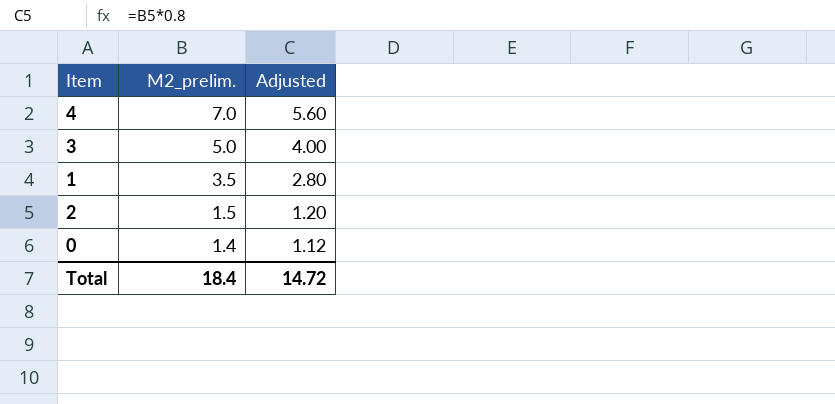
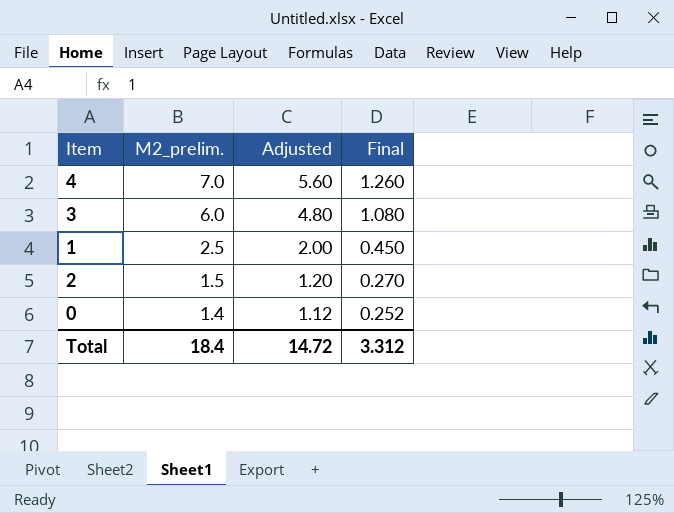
column Final | formula: none -> [M2_prelim.] * 0.18
3 | M2_prelim.: 5.0 -> 6.0
3 | Adjusted: 4.00 -> 4.80
1 | M2_prelim.: 3.5 -> 2.5
1 | Adjusted: 2.80 -> 2.00

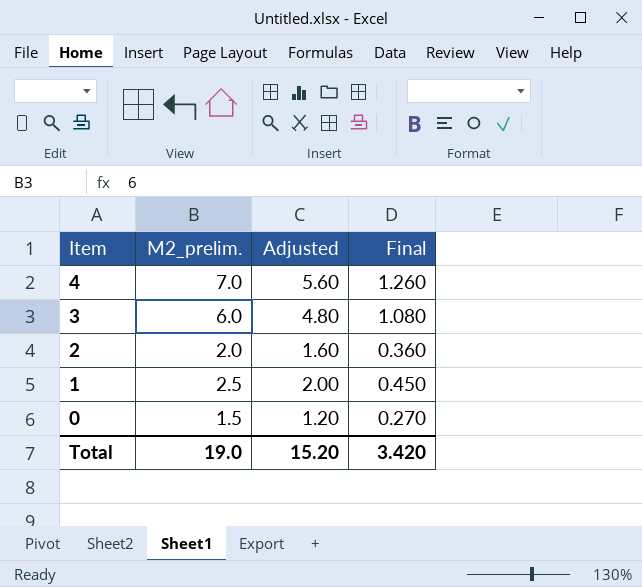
row order: M2_prelim. descending -> Item descending
2 | M2_prelim.: 1.5 -> 2.0
2 | Adjusted: 1.20 -> 1.60
2 | Final: 0.270 -> 0.360
0 | M2_prelim.: 1.4 -> 1.5
0 | Adjusted: 1.12 -> 1.20
0 | Final: 0.252 -> 0.270
Total | M2_prelim.: 18.4 -> 19.0
Total | Adjusted: 14.72 -> 15.20
Total | Final: 3.312 -> 3.420

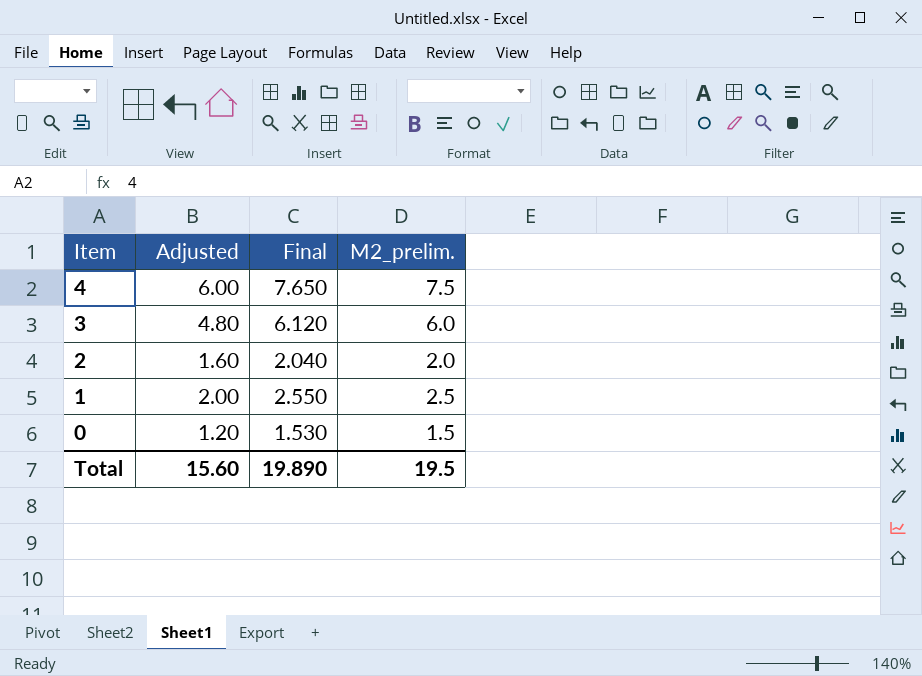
column Final | formula: [M2_prelim.] * 0.18 -> [M2_prelim.] * 1.02
column M2_prelim. | position: 2 -> 4
4 | Adjusted: 5.60 -> 6.00
4 | M2_prelim.: 7.0 -> 7.5
Total | Adjusted: 15.20 -> 15.60
Total | Final: 3.420 -> 19.890
Total | M2_prelim.: 19.0 -> 19.5

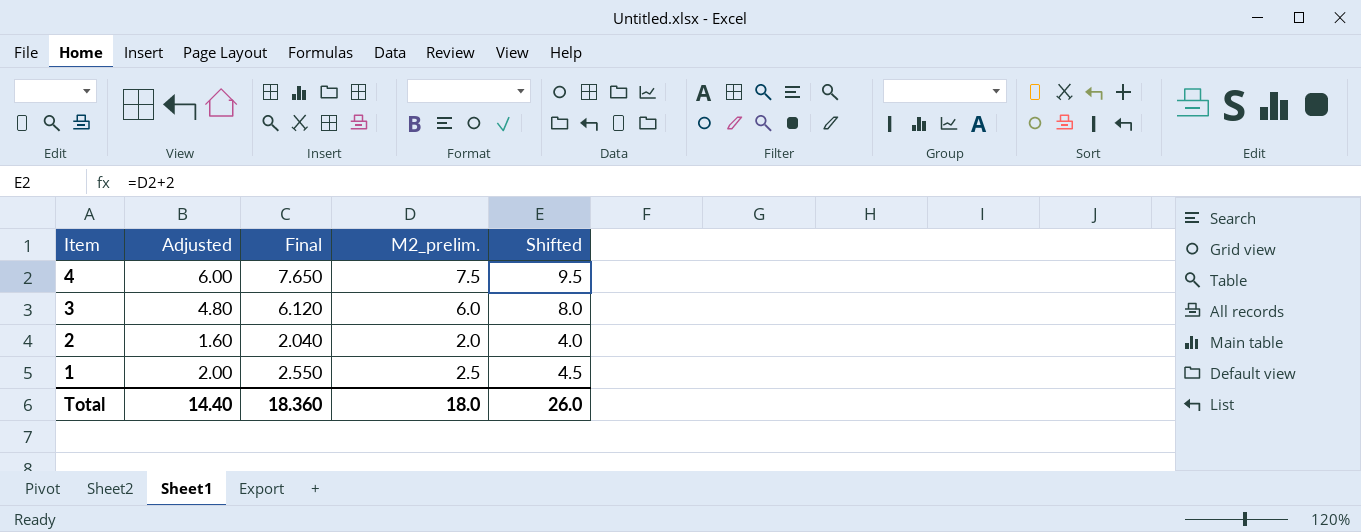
column Shifted | formula: none -> [M2_prelim.] + 2
row 0: 1.20 | 1.530 | 1.5 -> none
Total | Adjusted: 15.60 -> 14.40
Total | Final: 19.890 -> 18.360
Total | M2_prelim.: 19.5 -> 18.0

